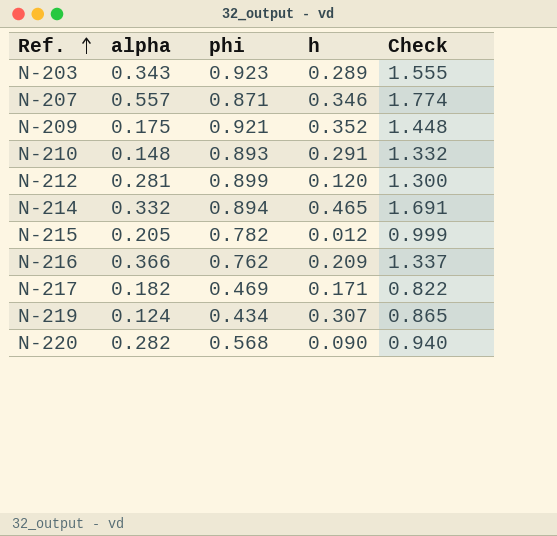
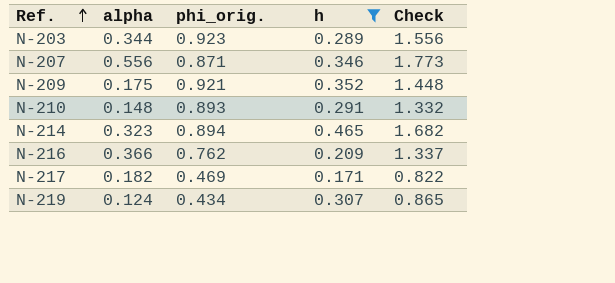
filter: none -> h >= 0.171
column name: phi -> phi_orig.
N-203 | alpha: 0.343 -> 0.344
N-203 | Check: 1.555 -> 1.556
N-207 | alpha: 0.557 -> 0.556
N-207 | Check: 1.774 -> 1.773
N-214 | alpha: 0.332 -> 0.323
N-214 | Check: 1.691 -> 1.682

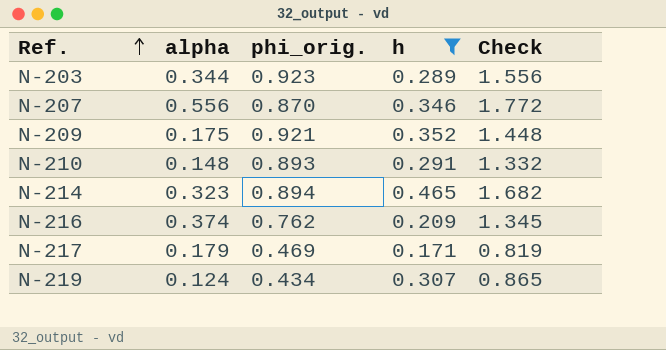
N-207 | phi_orig.: 0.871 -> 0.870
N-207 | Check: 1.773 -> 1.772
N-216 | alpha: 0.366 -> 0.374
N-216 | Check: 1.337 -> 1.345
N-217 | alpha: 0.182 -> 0.179
N-217 | Check: 0.822 -> 0.819

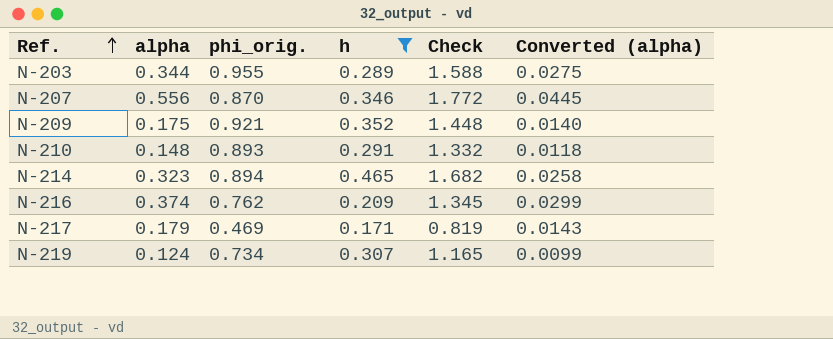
column Converted (alpha) | formula: none -> [alpha] * 0.08
N-203 | phi_orig.: 0.923 -> 0.955
N-203 | Check: 1.556 -> 1.588
N-219 | phi_orig.: 0.434 -> 0.734
N-219 | Check: 0.865 -> 1.165

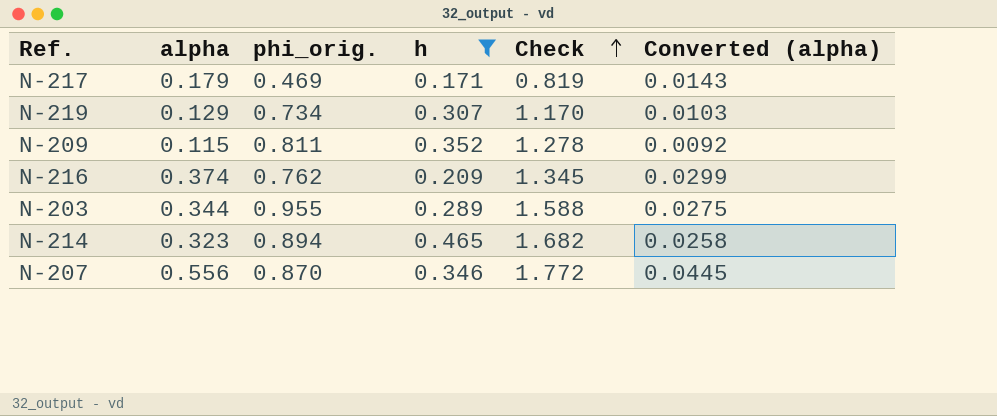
row order: Ref. ascending -> Check ascending
row N-210: 0.148 | 0.893 | 0.291 | 1.332 | 0.0118 -> none
N-219 | alpha: 0.124 -> 0.129
N-219 | Check: 1.165 -> 1.170
N-219 | Converted (alpha): 0.0099 -> 0.0103
N-209 | alpha: 0.175 -> 0.115
N-209 | phi_orig.: 0.921 -> 0.811
N-209 | Check: 1.448 -> 1.278
N-209 | Converted (alpha): 0.0140 -> 0.0092

